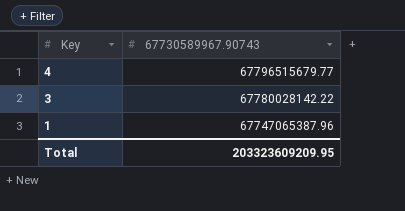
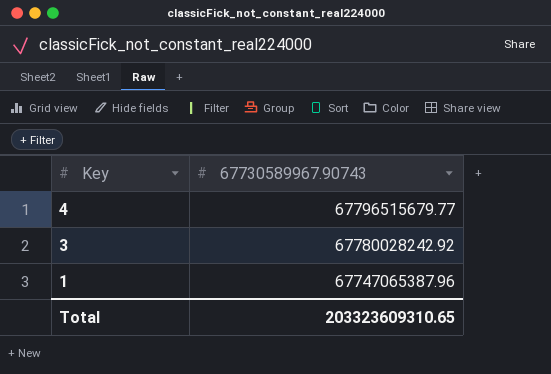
3 | 67730589967.90743: 67780028142.22 -> 67780028242.92
Total | 67730589967.90743: 203323609209.95 -> 203323609310.65

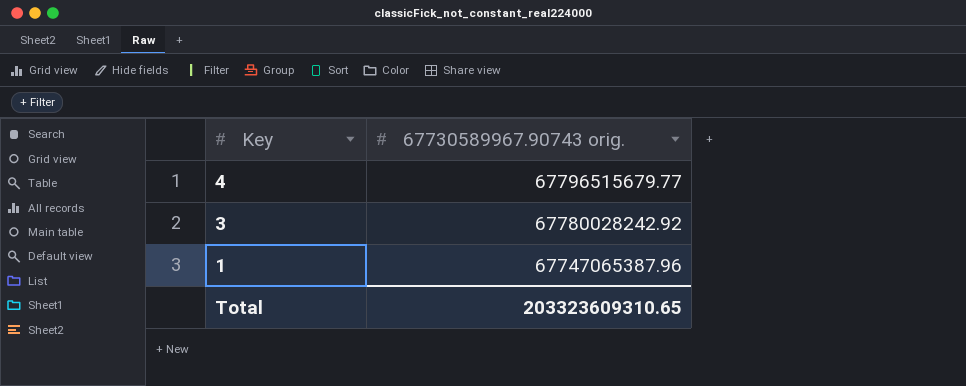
column name: 67730589967.90743 -> 67730589967.90743 orig.

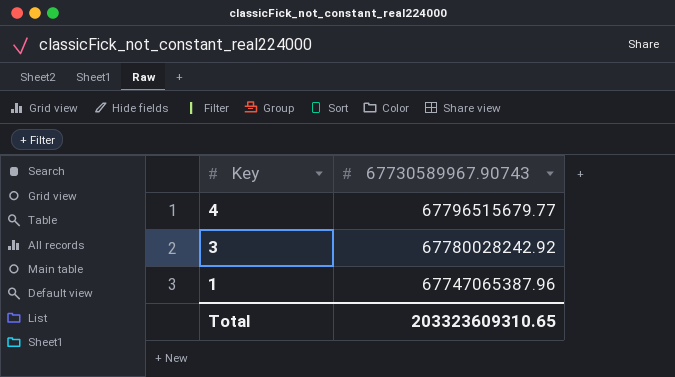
column name: 67730589967.90743 orig. -> 67730589967.90743

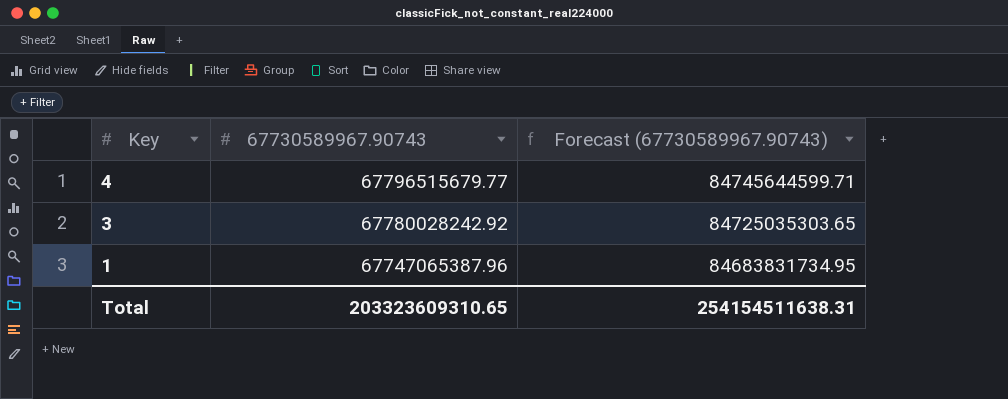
column Forecast (67730589967.90743) | formula: none -> [67730589967.90743] * 1.25

